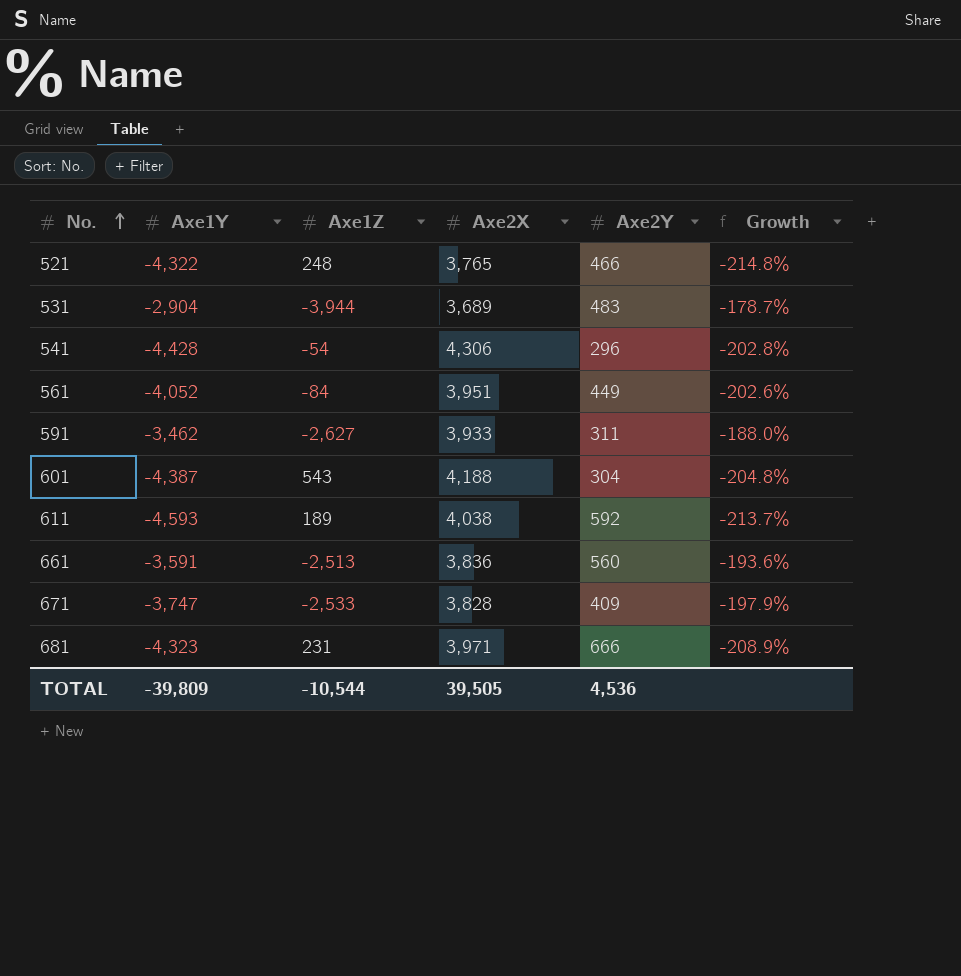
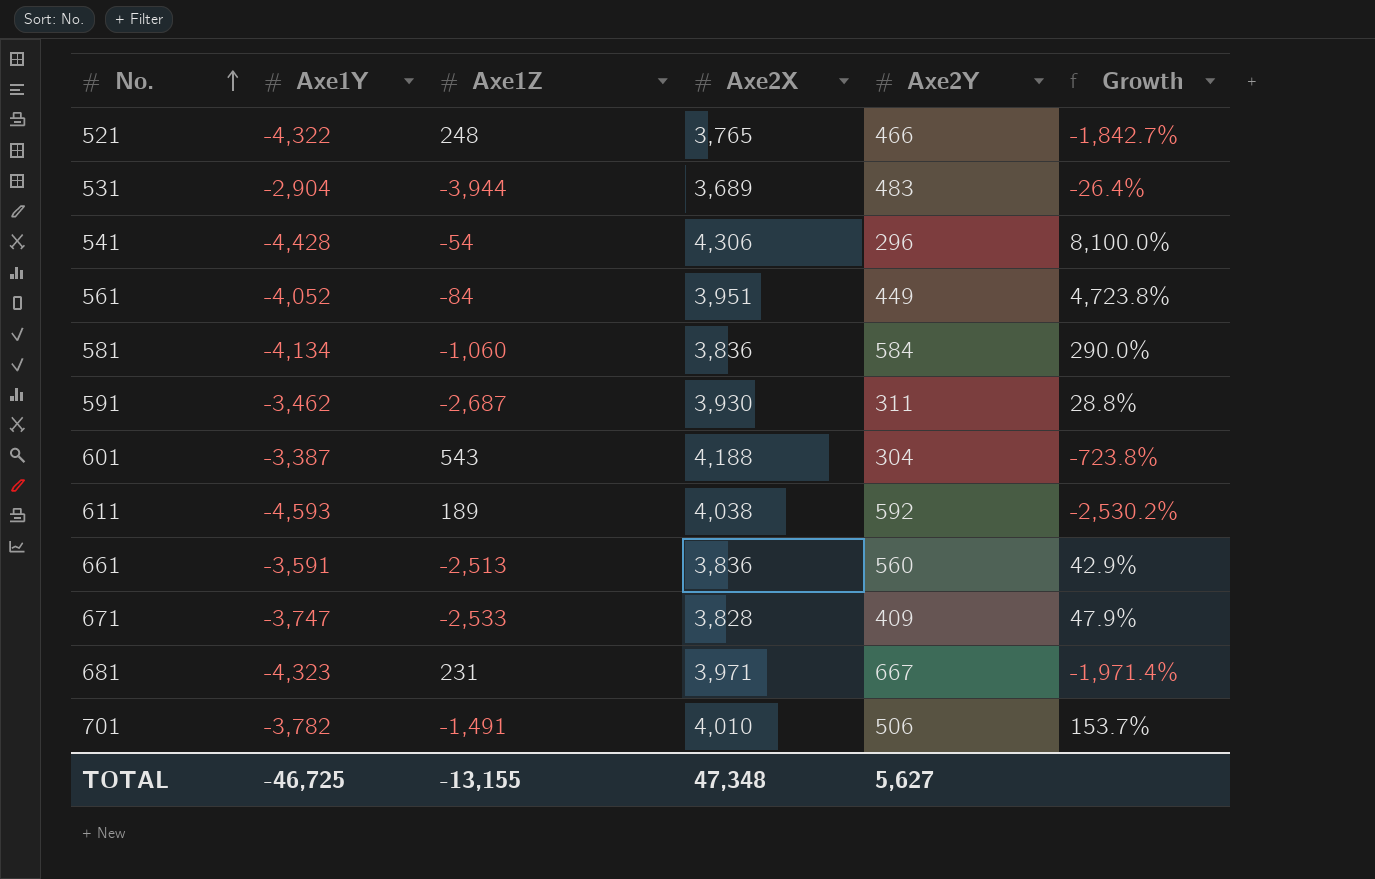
column Growth | formula: ([Axe1Y] - [Axe2X]) / [Axe2X] -> ([Axe1Y] - [Axe1Z]) / [Axe1Z]
row 581: none -> -4,134 | -1,060 | 3,836 | 584 | 290.0%
591 | Axe1Z: -2,627 -> -2,687
591 | Axe2X: 3,933 -> 3,930
601 | Axe1Y: -4,387 -> -3,387
681 | Axe2Y: 666 -> 667
row 701: none -> -3,782 | -1,491 | 4,010 | 506 | 153.7%
TOTAL | Axe1Y: -39,809 -> -46,725
TOTAL | Axe1Z: -10,544 -> -13,155
TOTAL | Axe2X: 39,505 -> 47,348
TOTAL | Axe2Y: 4,536 -> 5,627

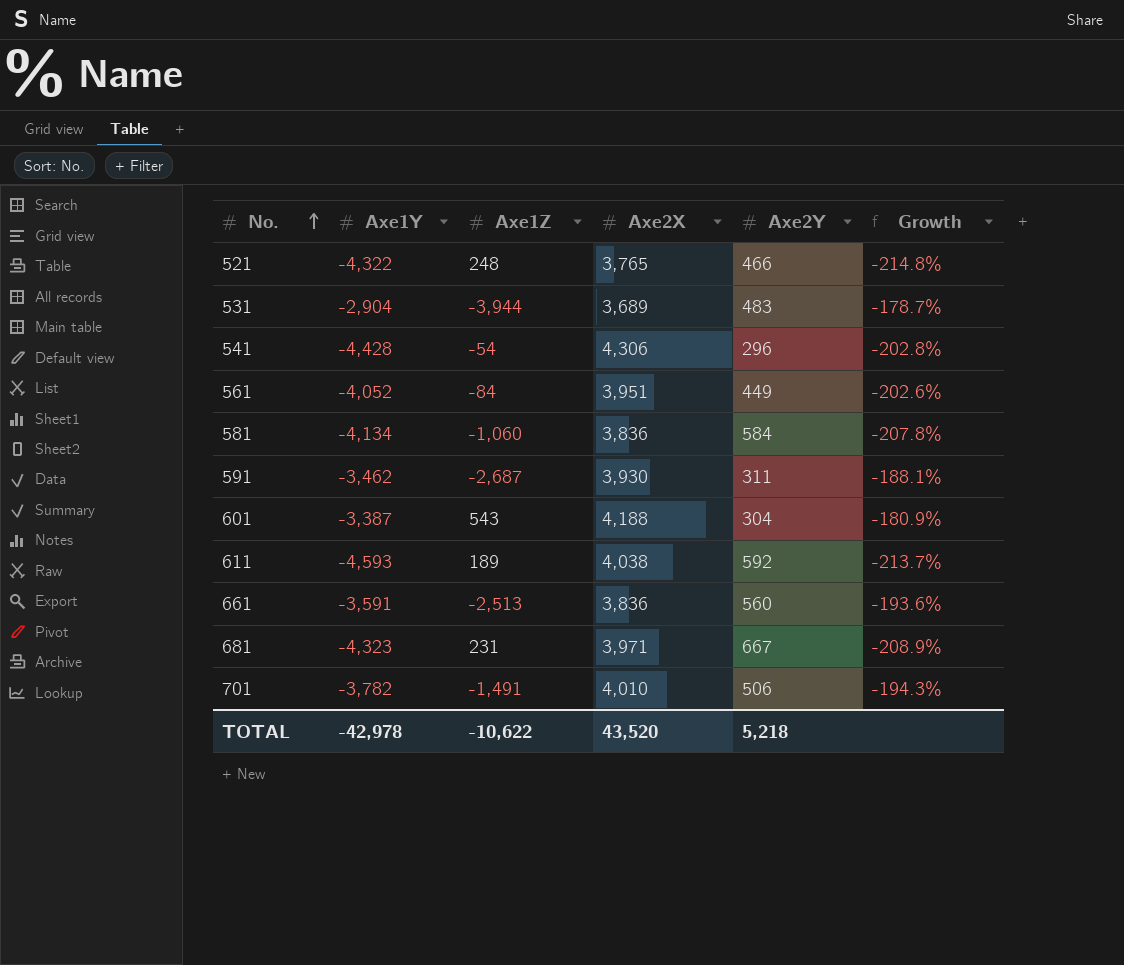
column Growth | formula: ([Axe1Y] - [Axe1Z]) / [Axe1Z] -> ([Axe1Y] - [Axe2X]) / [Axe2X]
row 671: -3,747 | -2,533 | 3,828 | 409 | 47.9% -> none
TOTAL | Axe1Y: -46,725 -> -42,978
TOTAL | Axe1Z: -13,155 -> -10,622
TOTAL | Axe2X: 47,348 -> 43,520
TOTAL | Axe2Y: 5,627 -> 5,218

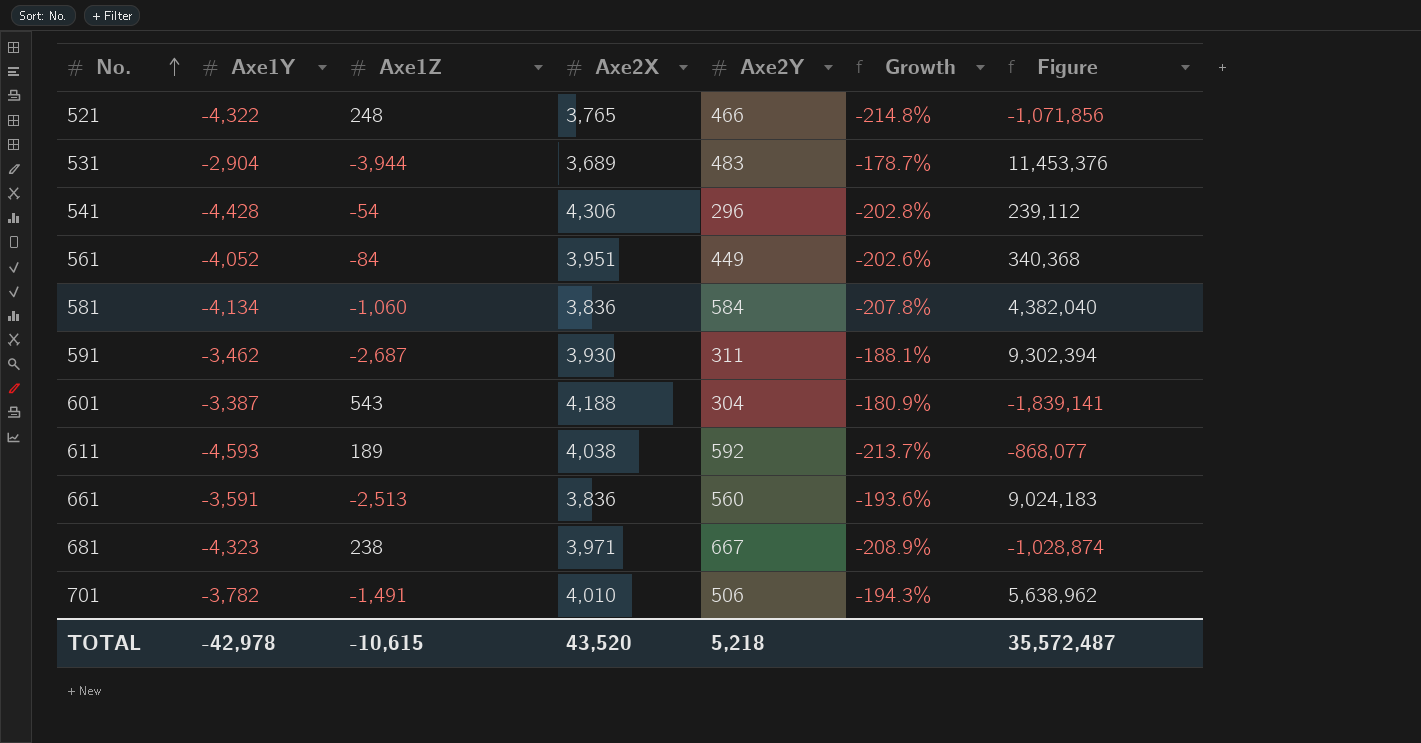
column Figure | formula: none -> [Axe1Y] * [Axe1Z]
681 | Axe1Z: 231 -> 238
TOTAL | Axe1Z: -10,622 -> -10,615

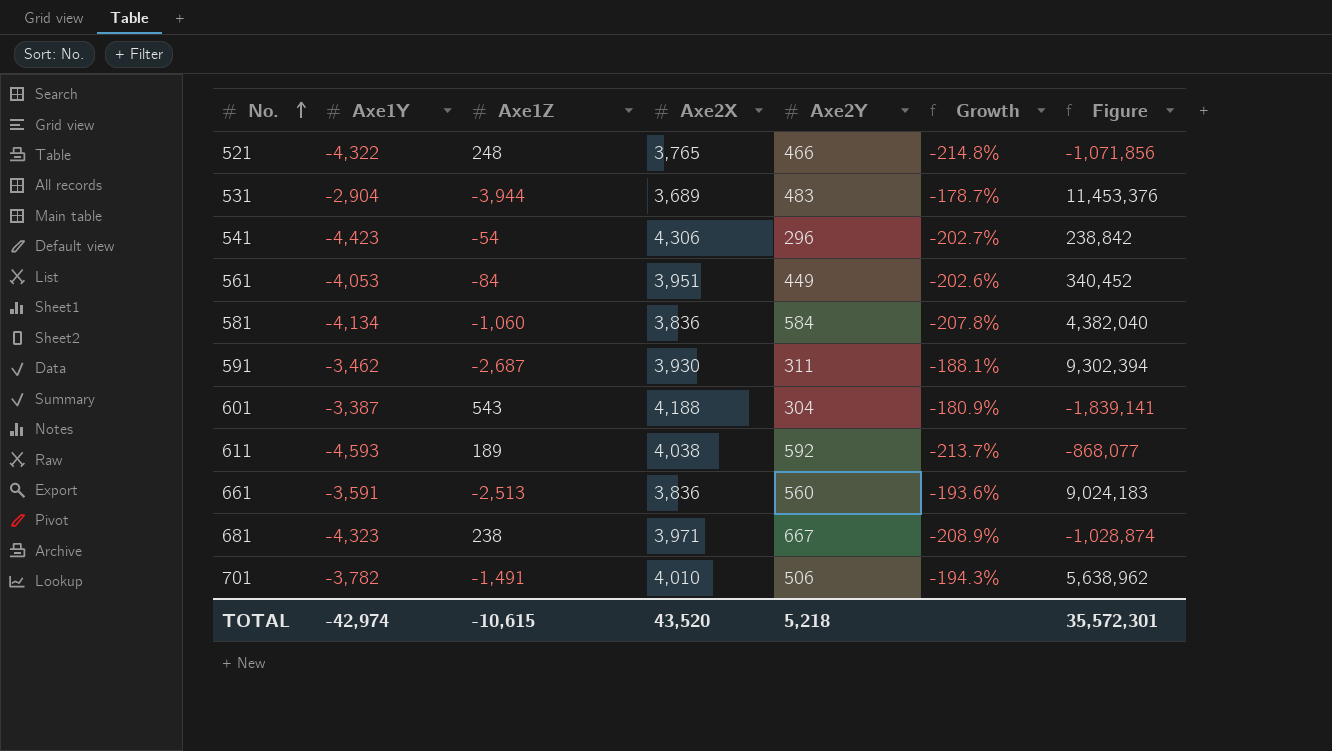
541 | Axe1Y: -4,428 -> -4,423
541 | Growth: -202.8% -> -202.7%
541 | Figure: 239,112 -> 238,842
561 | Axe1Y: -4,052 -> -4,053
561 | Figure: 340,368 -> 340,452
TOTAL | Axe1Y: -42,978 -> -42,974
TOTAL | Figure: 35,572,487 -> 35,572,301

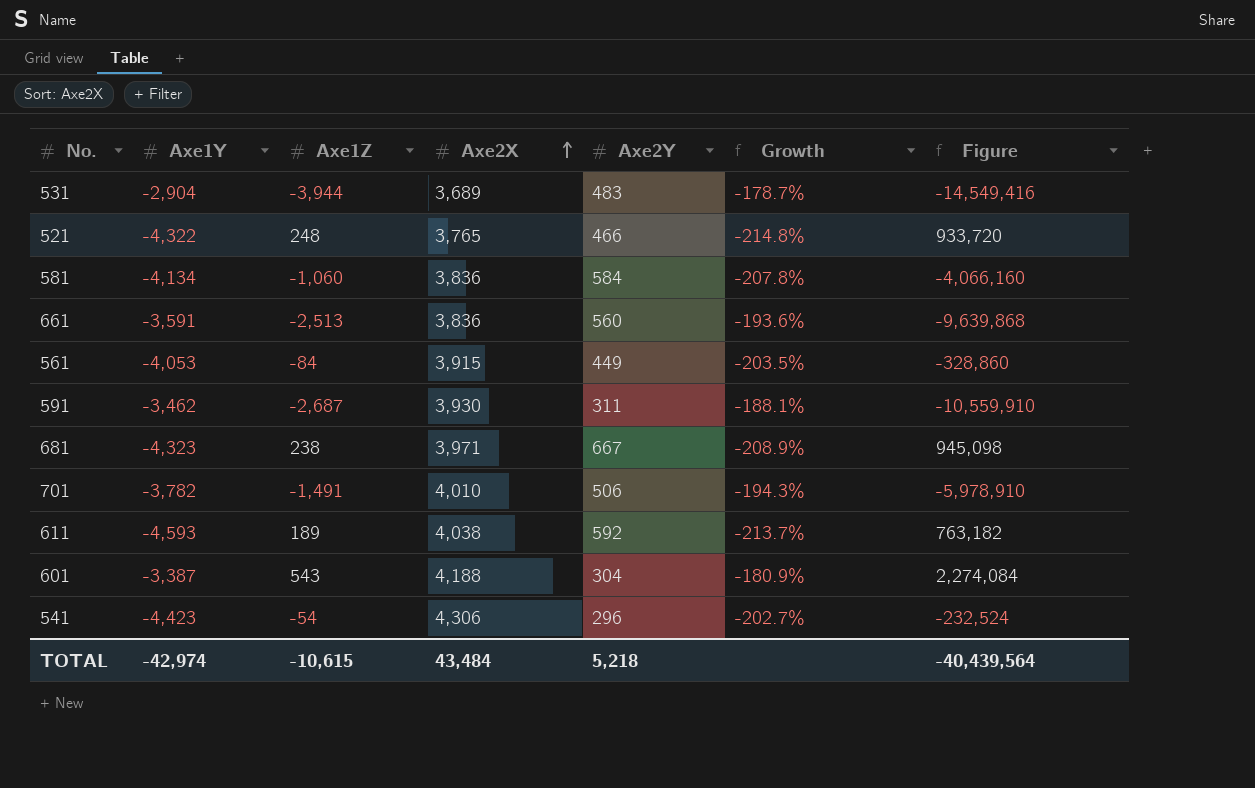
row order: No. ascending -> Axe2X ascending
column Figure | formula: [Axe1Y] * [Axe1Z] -> [Axe1Z] * [Axe2X]
561 | Axe2X: 3,951 -> 3,915
561 | Growth: -202.6% -> -203.5%
TOTAL | Axe2X: 43,520 -> 43,484
TOTAL | Figure: 35,572,301 -> -40,439,564

